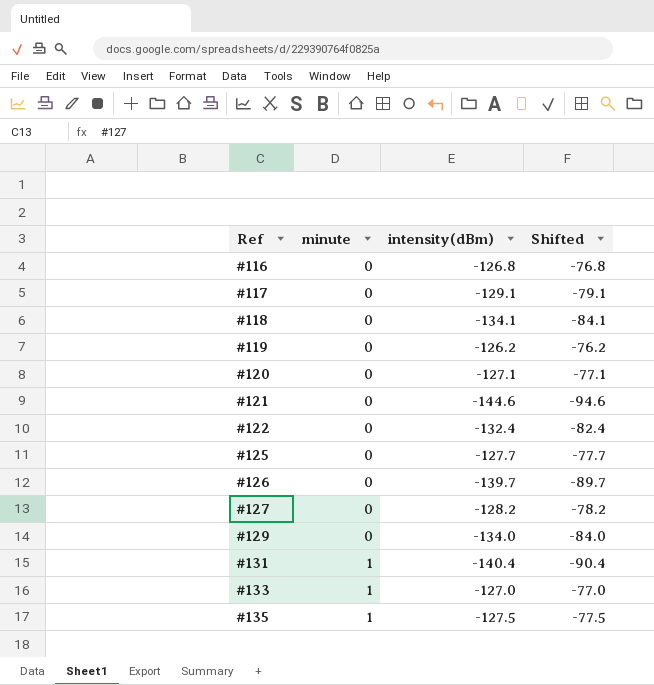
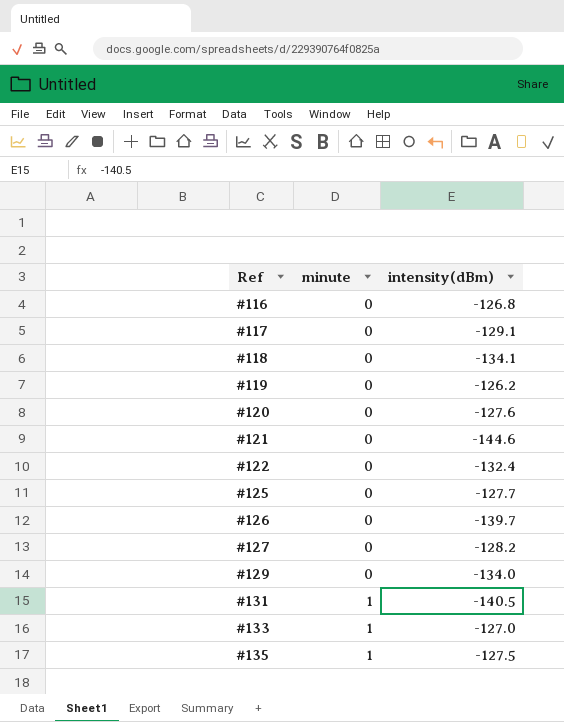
column Shifted | formula: [intensity(dBm)] + 50 -> none
#120 | intensity(dBm): -127.1 -> -127.6
#131 | intensity(dBm): -140.4 -> -140.5

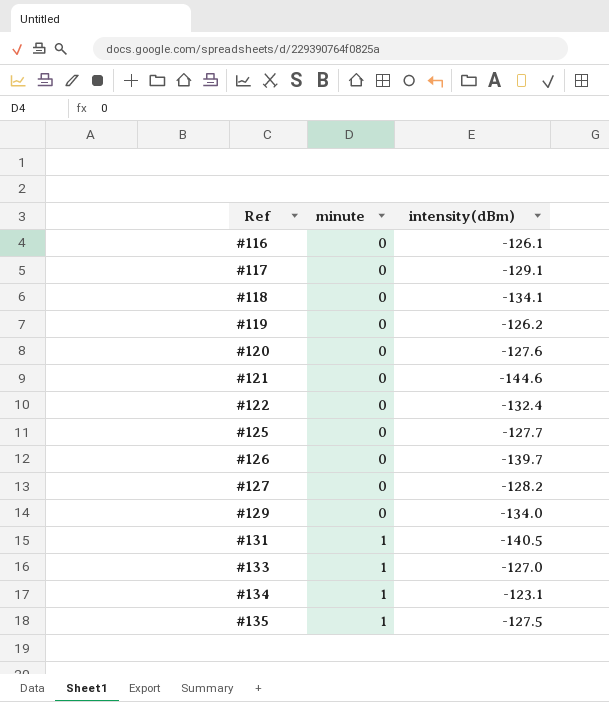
#116 | intensity(dBm): -126.8 -> -126.1
row #134: none -> 1 | -123.1

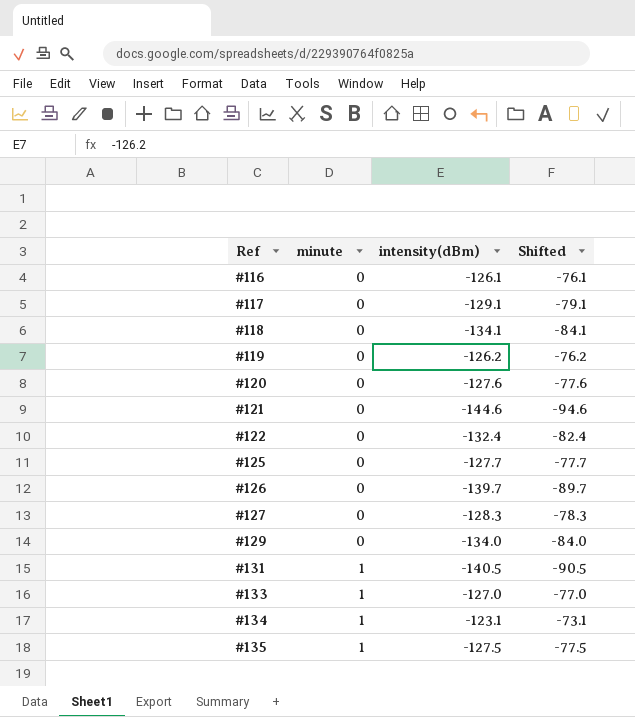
column Shifted | formula: none -> [intensity(dBm)] + 50
#127 | intensity(dBm): -128.2 -> -128.3

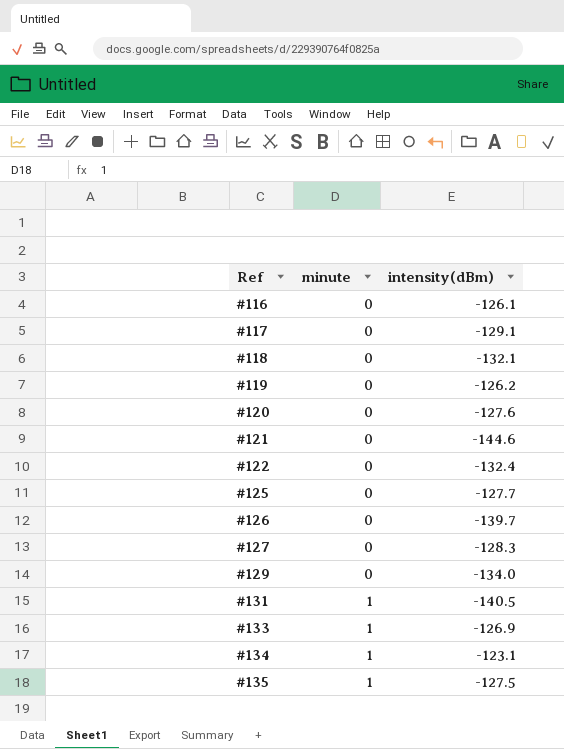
column Shifted | formula: [intensity(dBm)] + 50 -> none
#118 | intensity(dBm): -134.1 -> -132.1
#133 | intensity(dBm): -127.0 -> -126.9

